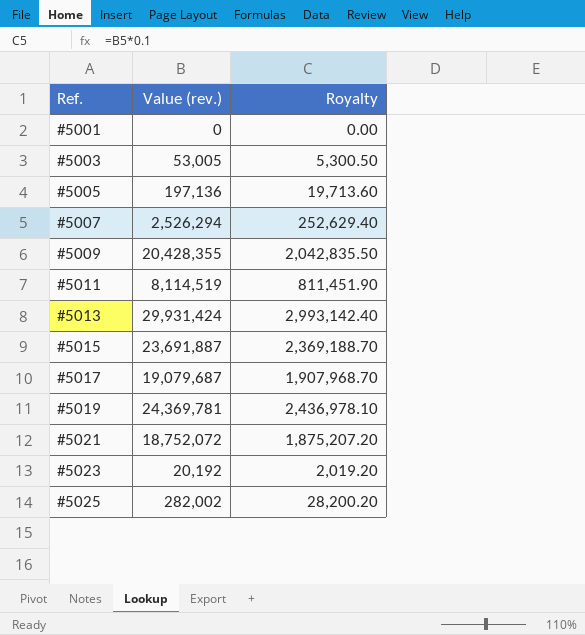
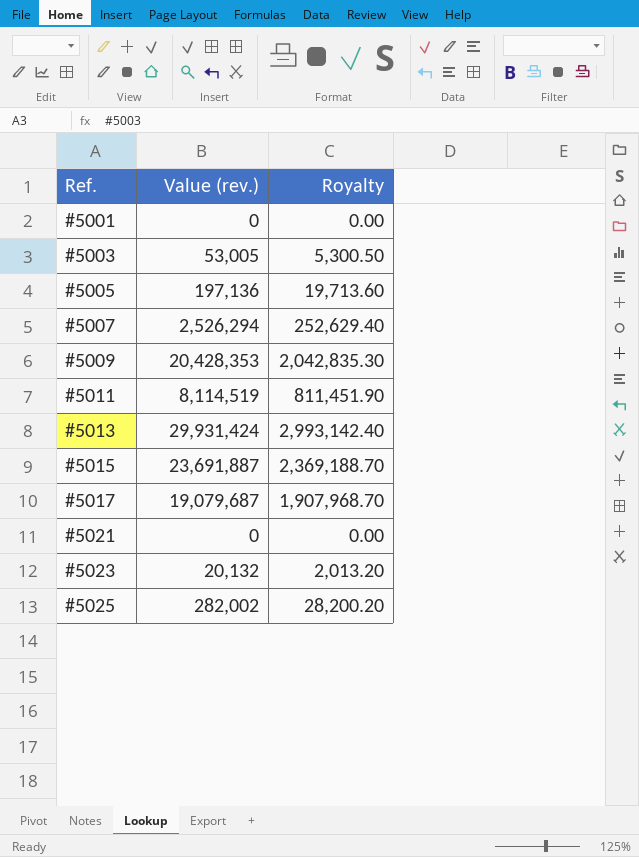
row #5019: 24,369,781 | 2,436,978.10 -> none
#5009 | Value (rev.): 20,428,355 -> 20,428,353
#5009 | Royalty: 2,042,835.50 -> 2,042,835.30
#5021 | Value (rev.): 18,752,072 -> 0
#5021 | Royalty: 1,875,207.20 -> 0.00
#5023 | Value (rev.): 20,192 -> 20,132
#5023 | Royalty: 2,019.20 -> 2,013.20

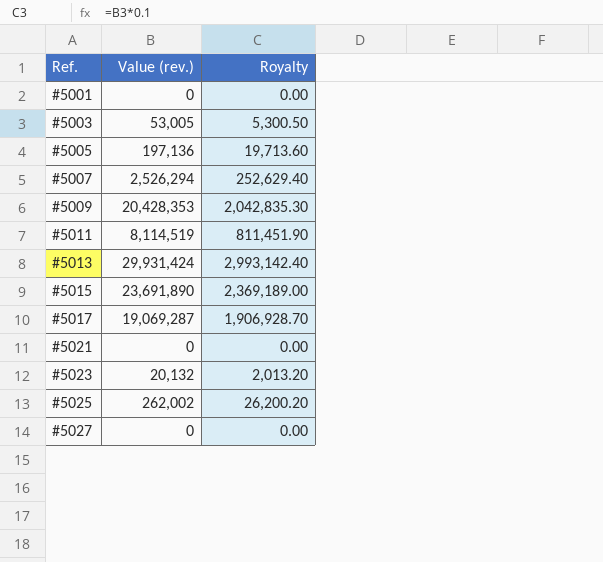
#5015 | Value (rev.): 23,691,887 -> 23,691,890
#5015 | Royalty: 2,369,188.70 -> 2,369,189.00
#5017 | Value (rev.): 19,079,687 -> 19,069,287
#5017 | Royalty: 1,907,968.70 -> 1,906,928.70
#5025 | Value (rev.): 282,002 -> 262,002
#5025 | Royalty: 28,200.20 -> 26,200.20
row #5027: none -> 0 | 0.00

